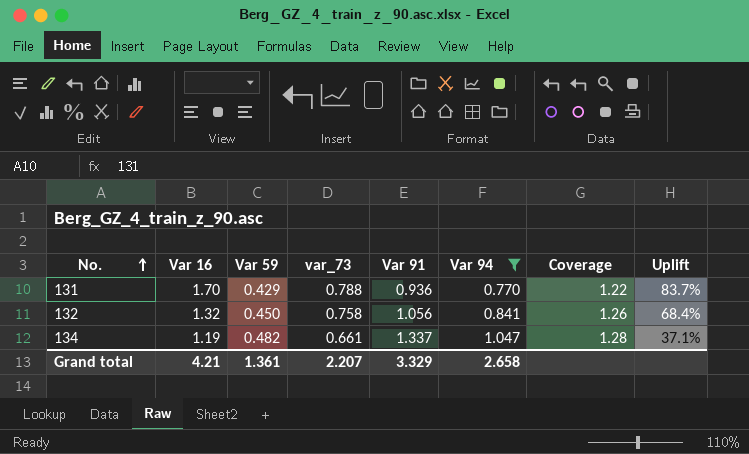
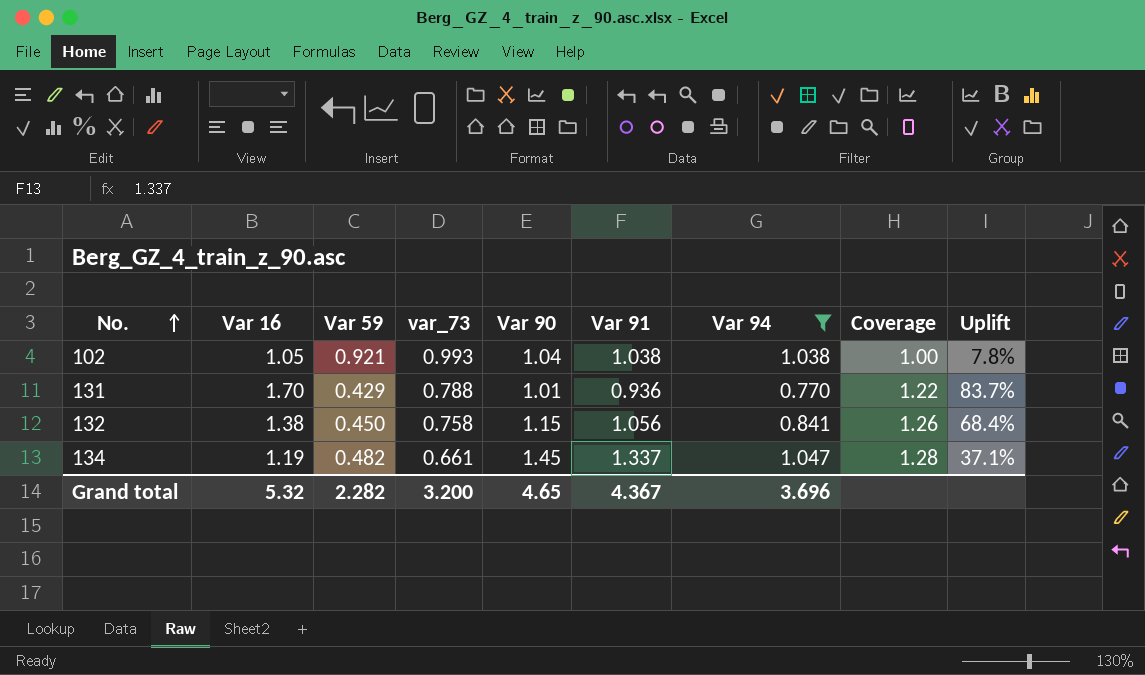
column Var 90 | position: none -> 5
row 102: none -> 1.05 | 0.921 | 0.993 | 1.04 | 1.038 | 1.038 | 1.00 | 7.8%
132 | Var 16: 1.32 -> 1.38
Grand total | Var 16: 4.21 -> 5.32
Grand total | Var 59: 1.361 -> 2.282
Grand total | var_73: 2.207 -> 3.200
Grand total | Var 91: 3.329 -> 4.367
Grand total | Var 94: 2.658 -> 3.696

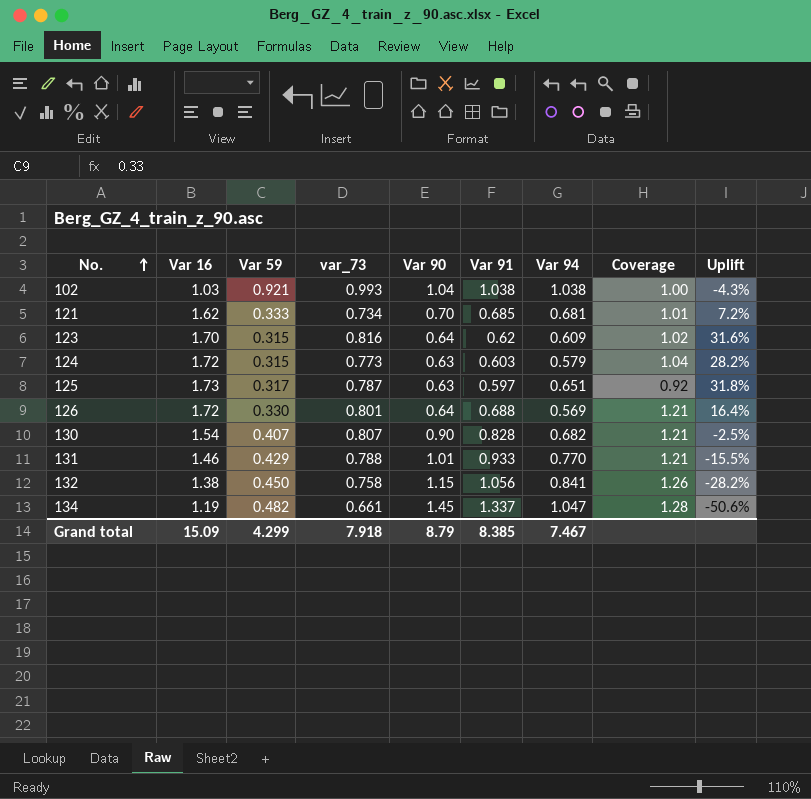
filter: Var 94 >= 0.770 -> none
column Uplift | formula: ([var_73] - [Var 59]) / [Var 59] -> ([var_73] - [Var 91]) / [Var 91]
102 | Var 16: 1.05 -> 1.03
131 | Var 16: 1.70 -> 1.46
131 | Var 91: 0.936 -> 0.933
131 | Coverage: 1.22 -> 1.21
Grand total | Var 16: 5.32 -> 15.09
Grand total | Var 59: 2.282 -> 4.299
Grand total | var_73: 3.200 -> 7.918
Grand total | Var 90: 4.65 -> 8.79
Grand total | Var 91: 4.367 -> 8.385
Grand total | Var 94: 3.696 -> 7.467

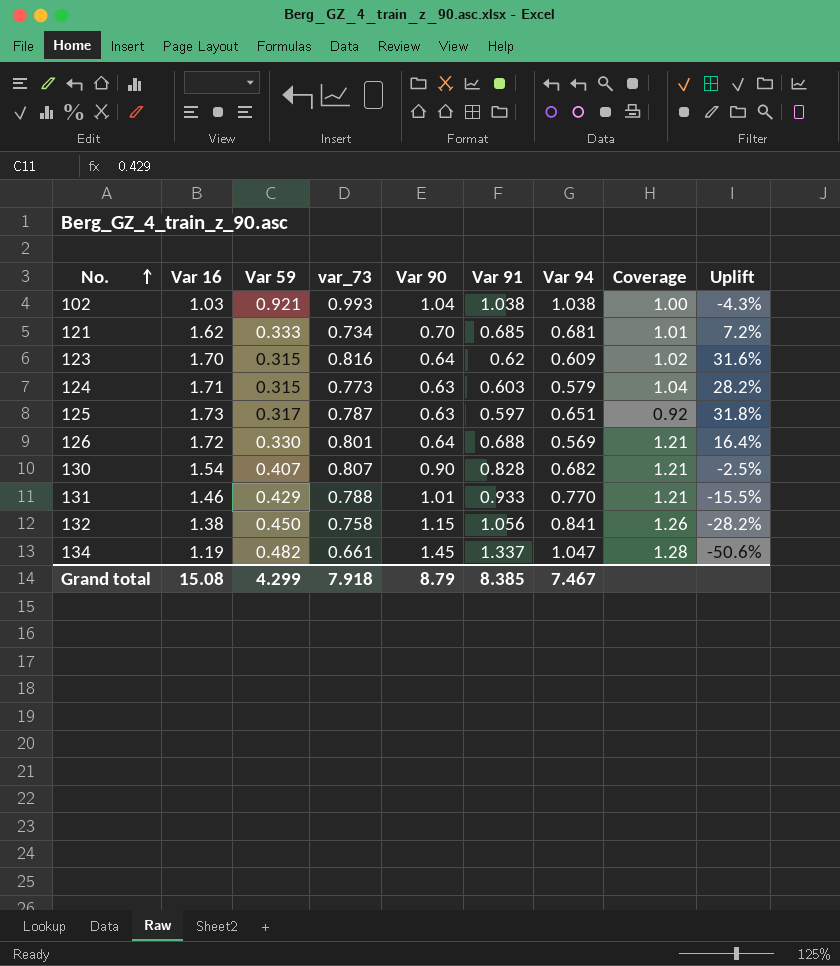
124 | Var 16: 1.72 -> 1.71
Grand total | Var 16: 15.09 -> 15.08

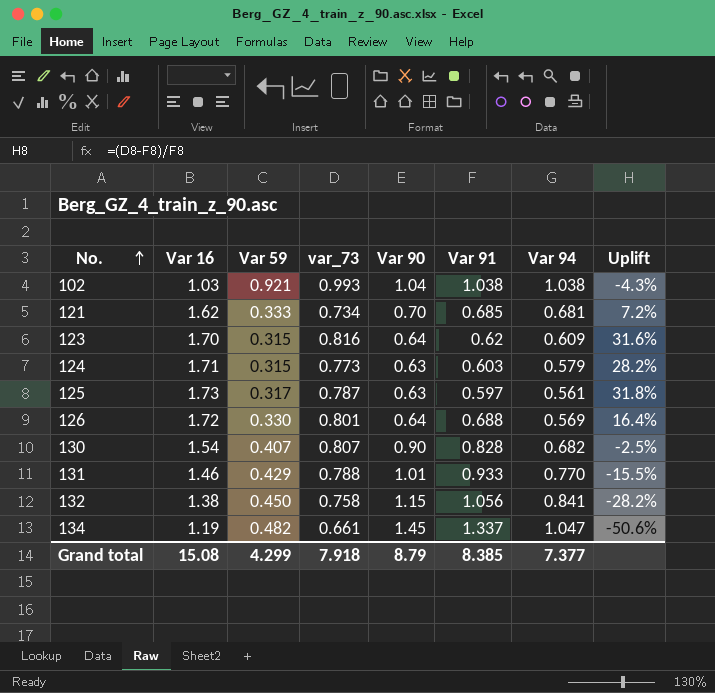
column Coverage | formula: [Var 91] / [Var 94] -> none
125 | Var 94: 0.651 -> 0.561
Grand total | Var 94: 7.467 -> 7.377

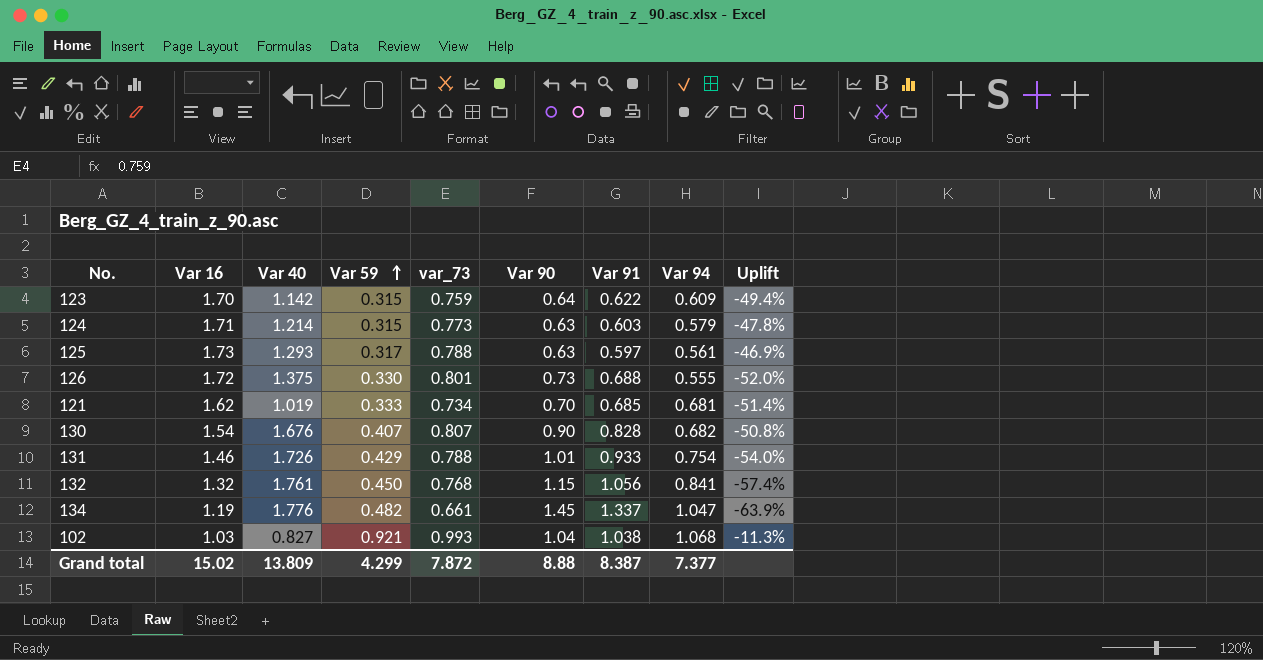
row order: No. ascending -> Var 59 ascending
column Var 40 | position: none -> 3
column Uplift | formula: ([var_73] - [Var 91]) / [Var 91] -> ([Var 59] - [Var 91]) / [Var 91]
123 | var_73: 0.816 -> 0.759
123 | Var 91: 0.62 -> 0.622
125 | var_73: 0.787 -> 0.788
126 | Var 90: 0.64 -> 0.73
126 | Var 94: 0.569 -> 0.555
131 | Var 94: 0.770 -> 0.754
132 | Var 16: 1.38 -> 1.32
132 | var_73: 0.758 -> 0.768
102 | Var 94: 1.038 -> 1.068
Grand total | Var 16: 15.08 -> 15.02
Grand total | var_73: 7.918 -> 7.872
Grand total | Var 90: 8.79 -> 8.88
Grand total | Var 91: 8.385 -> 8.387

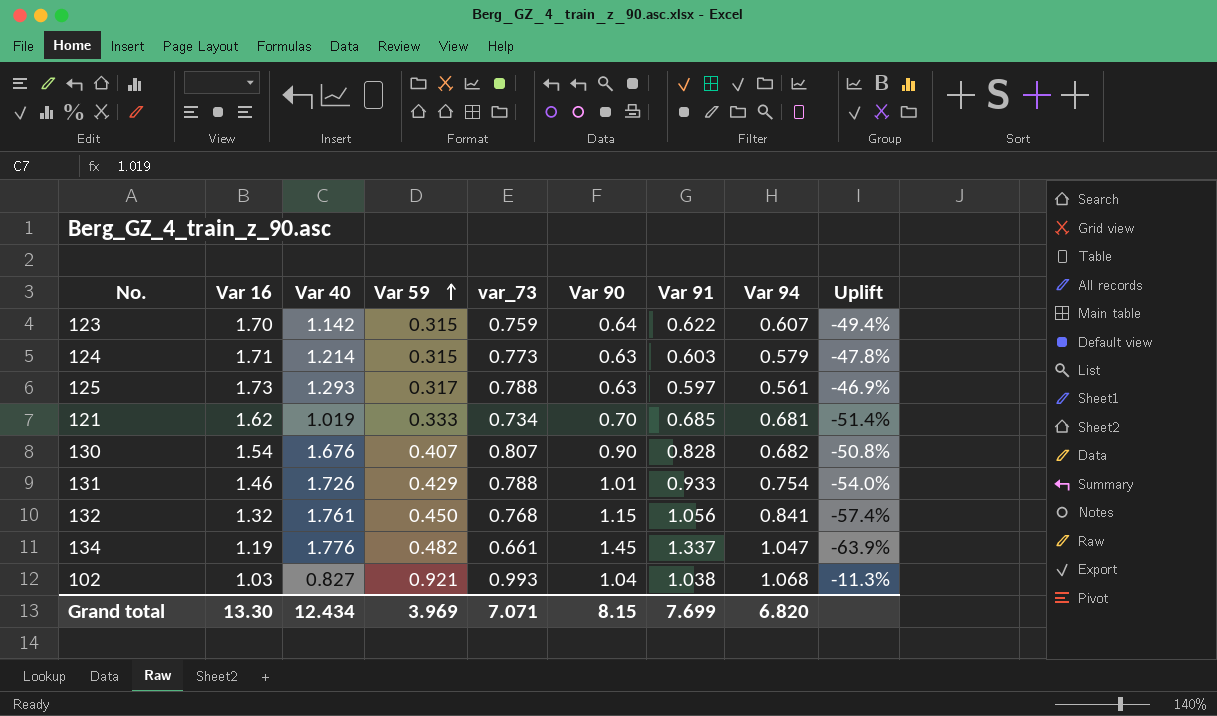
row 126: 1.72 | 1.375 | 0.330 | 0.801 | 0.73 | 0.688 | 0.555 | -52.0% -> none
123 | Var 94: 0.609 -> 0.607
Grand total | Var 16: 15.02 -> 13.30
Grand total | Var 40: 13.809 -> 12.434
Grand total | Var 59: 4.299 -> 3.969
Grand total | var_73: 7.872 -> 7.071
Grand total | Var 90: 8.88 -> 8.15
Grand total | Var 91: 8.387 -> 7.699
Grand total | Var 94: 7.377 -> 6.820

